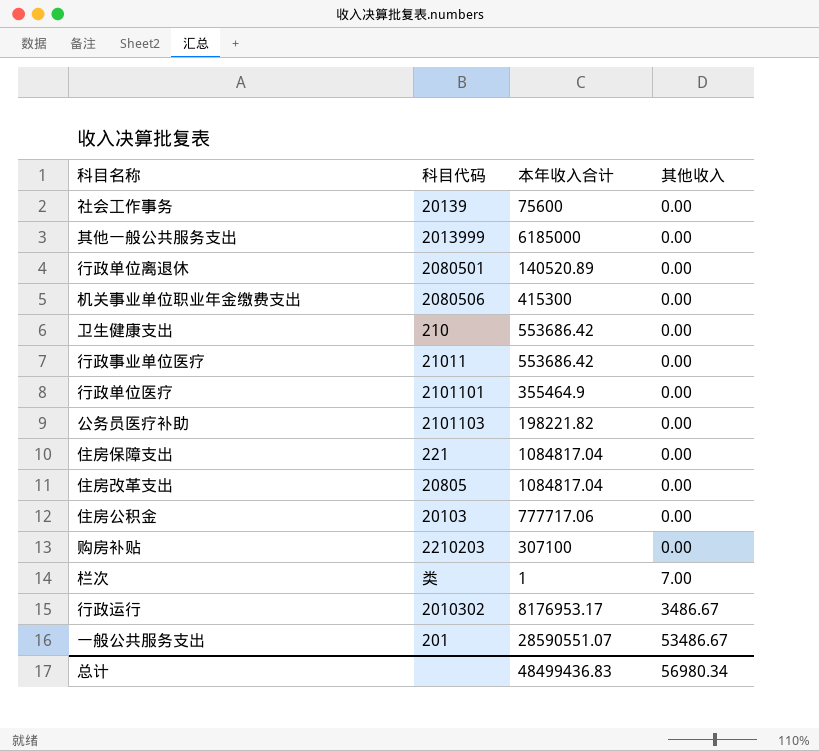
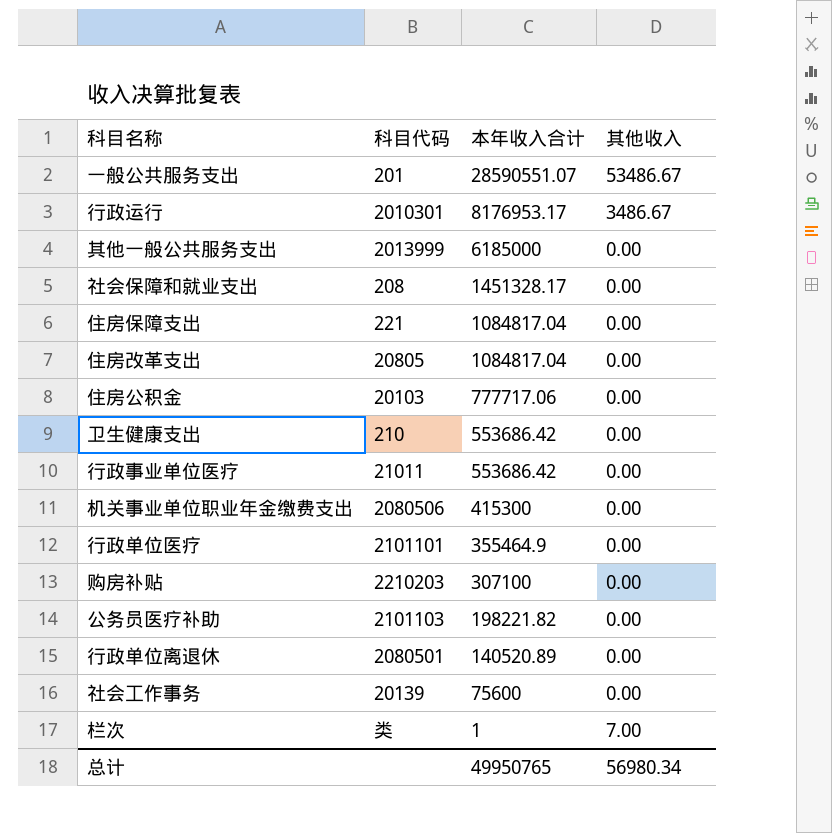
row order: 其他收入 ascending -> 本年收入合计 descending
行政运行 | 科目代码: 2010302 -> 2010301
row 社会保障和就业支出: none -> 208 | 1451328.17 | 0.00
总计 | 本年收入合计: 48499436.83 -> 49950765

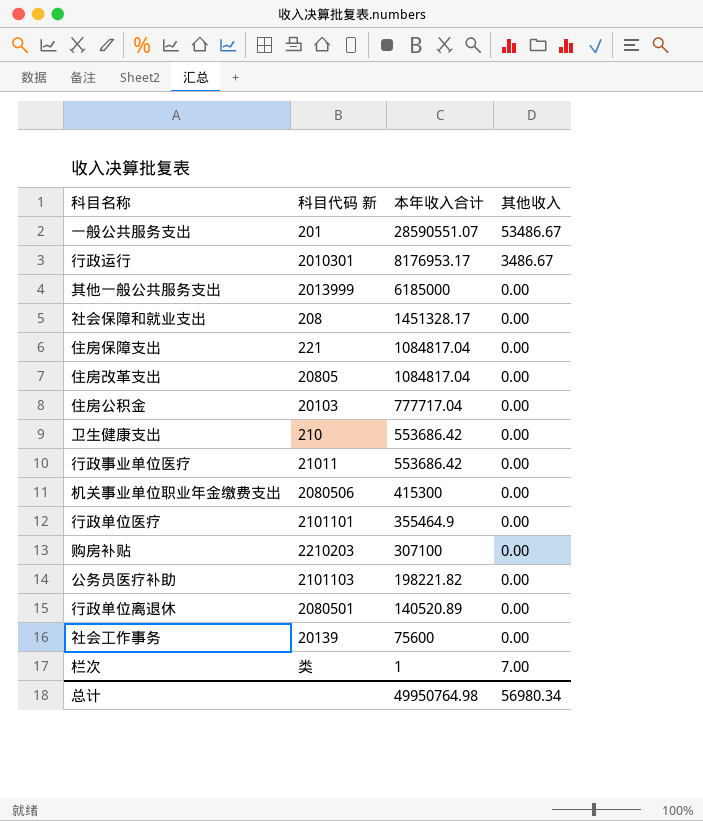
column name: 科目代码 -> 科目代码 新
住房公积金 | 本年收入合计: 777717.06 -> 777717.04
总计 | 本年收入合计: 49950765 -> 49950764.98

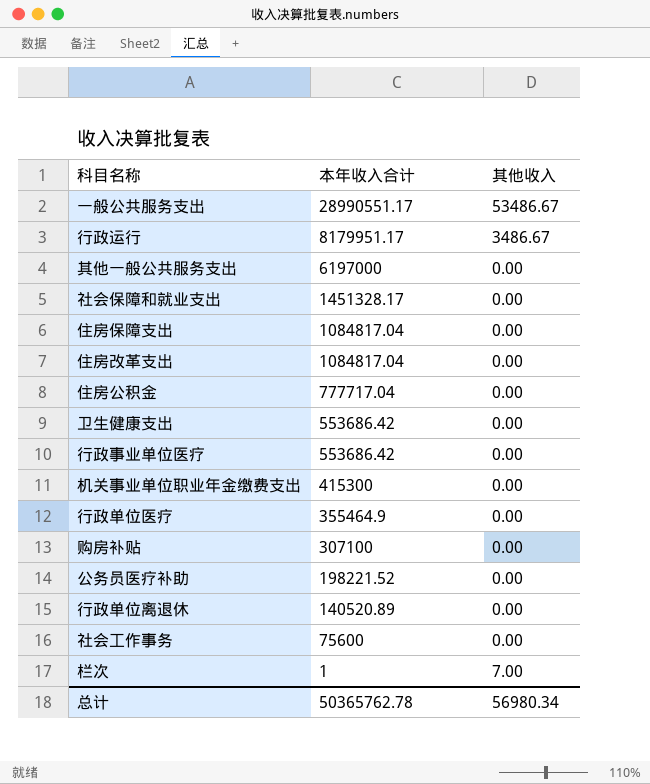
column 科目代码 新 | position: 2 -> none
一般公共服务支出 | 本年收入合计: 28590551.07 -> 28990551.17
行政运行 | 本年收入合计: 8176953.17 -> 8179951.17
其他一般公共服务支出 | 本年收入合计: 6185000 -> 6197000
公务员医疗补助 | 本年收入合计: 198221.82 -> 198221.52
总计 | 本年收入合计: 49950764.98 -> 50365762.78

